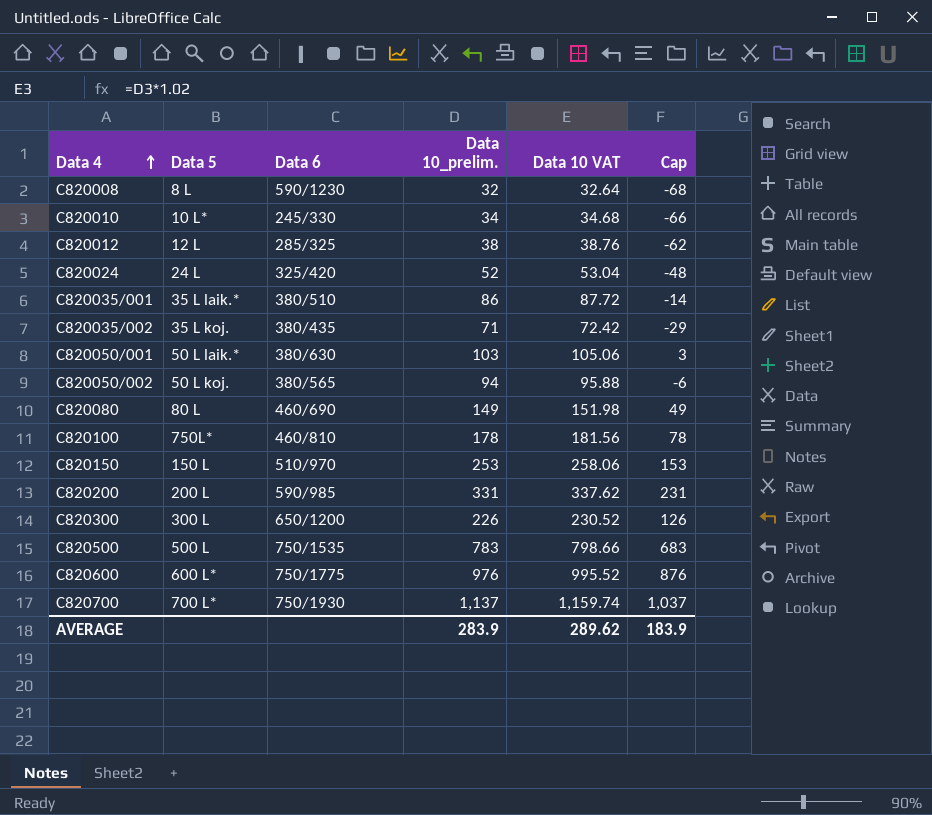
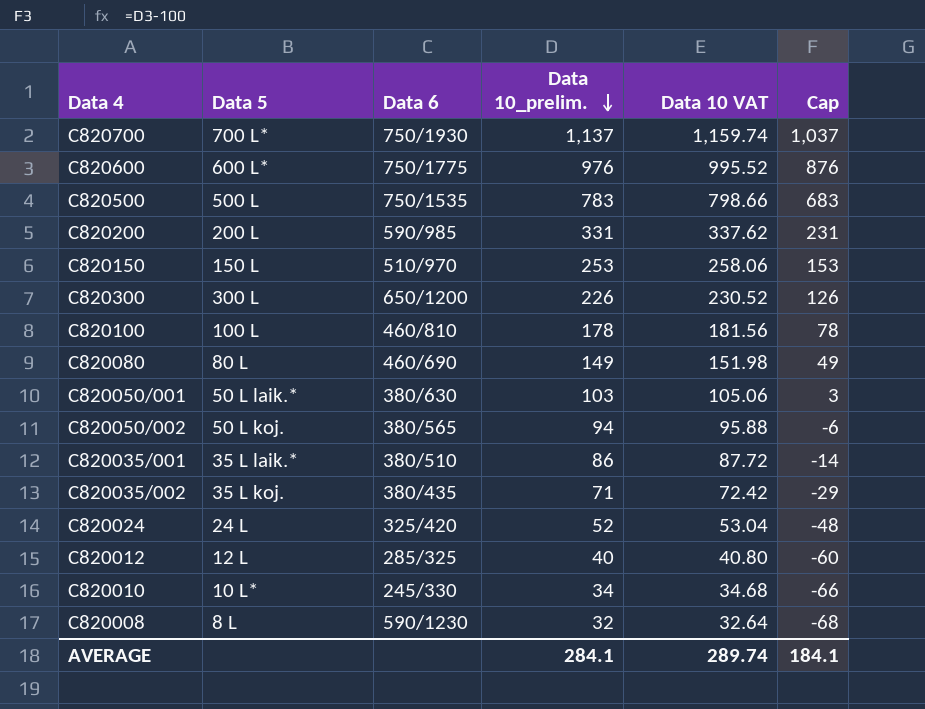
row order: Data 4 ascending -> Data 10_prelim. descending
C820100 | Data 5: 750L* -> 100 L
C820012 | Data 10_prelim.: 38 -> 40
C820012 | Data 10 VAT: 38.76 -> 40.80
C820012 | Cap: -62 -> -60
AVERAGE | Data 10_prelim.: 283.9 -> 284.1
AVERAGE | Data 10 VAT: 289.62 -> 289.74
AVERAGE | Cap: 183.9 -> 184.1

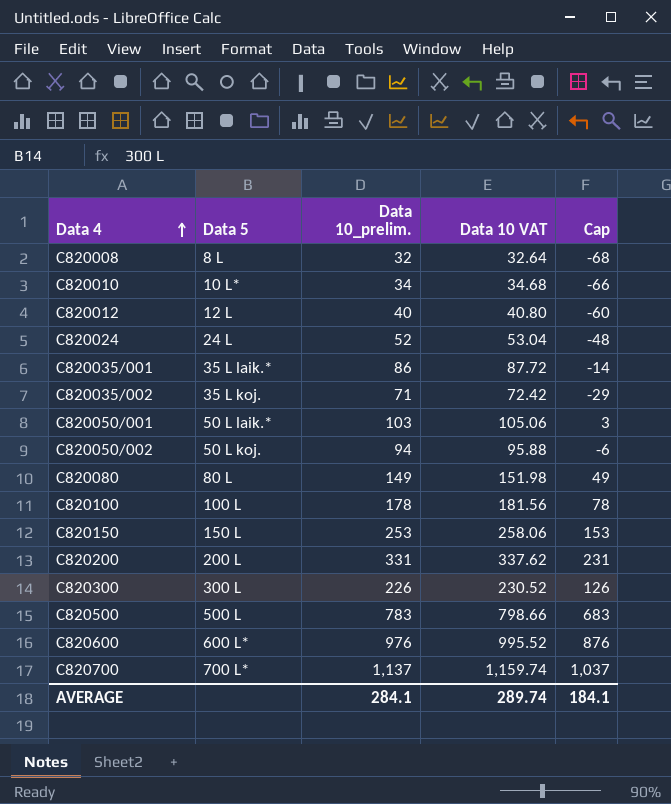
row order: Data 10_prelim. descending -> Data 4 ascending
column Data 6 | position: 3 -> none

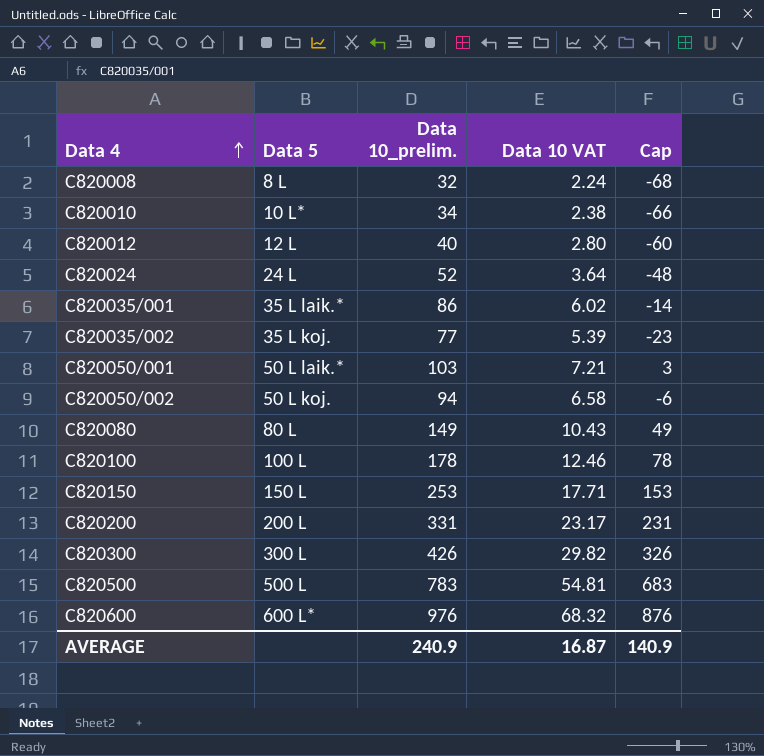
column Data 10 VAT | formula: [Data 10_prelim.] * 1.02 -> [Data 10_prelim.] * 0.07
row C820700: 700 L* | 1,137 | 1,159.74 | 1,037 -> none
C820035/002 | Data 10_prelim.: 71 -> 77
C820035/002 | Cap: -29 -> -23
C820300 | Data 10_prelim.: 226 -> 426
C820300 | Cap: 126 -> 326
AVERAGE | Data 10_prelim.: 284.1 -> 240.9
AVERAGE | Data 10 VAT: 289.74 -> 16.87
AVERAGE | Cap: 184.1 -> 140.9

